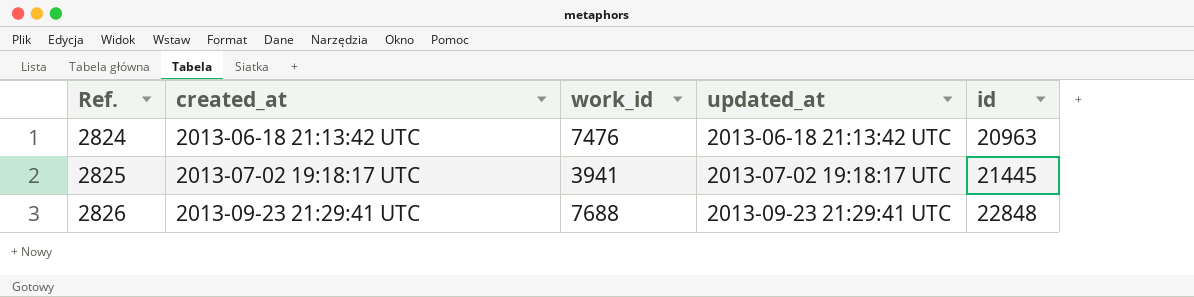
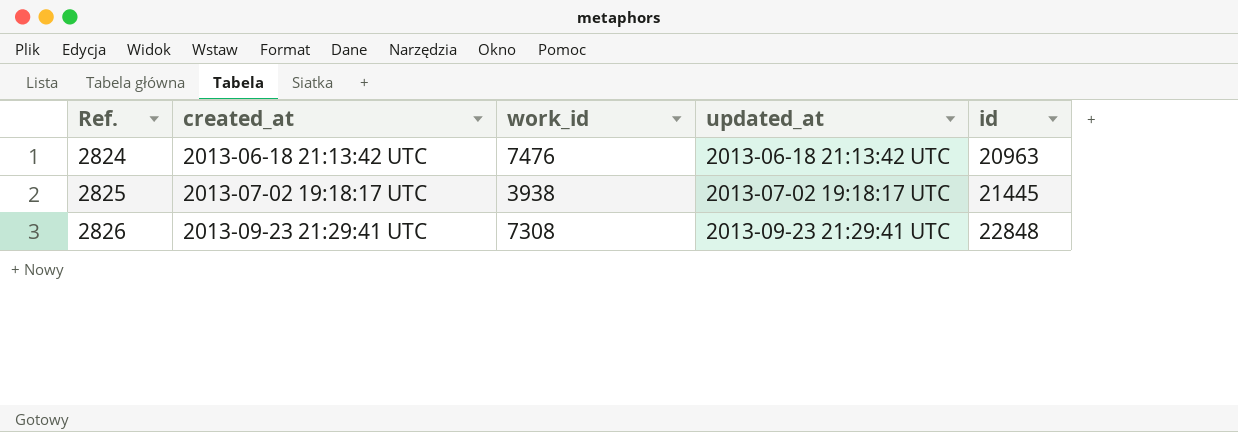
2825 | work_id: 3941 -> 3938
2826 | work_id: 7688 -> 7308

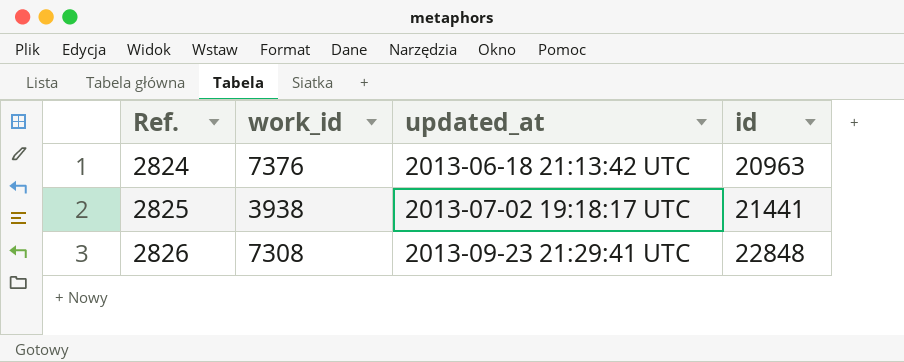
column created_at | position: 2 -> none
2824 | work_id: 7476 -> 7376
2825 | id: 21445 -> 21441

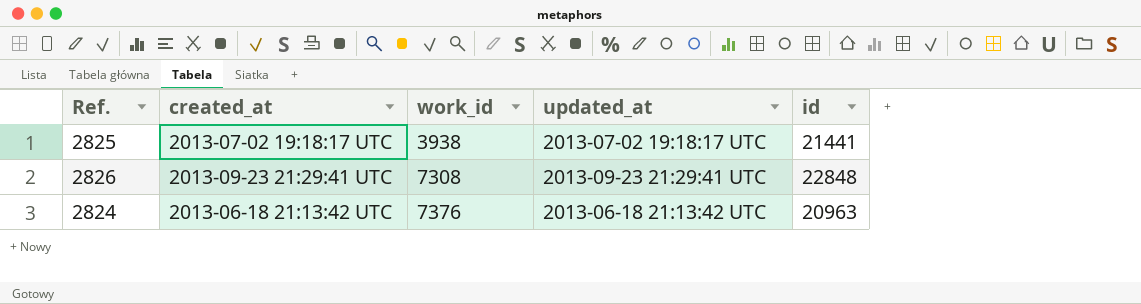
row order: Ref. ascending -> work_id ascending
column created_at | position: none -> 2

